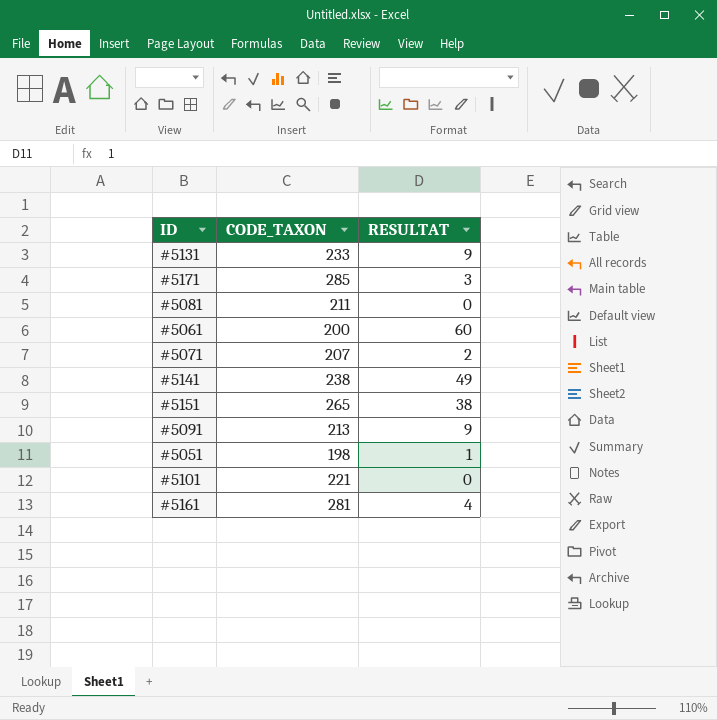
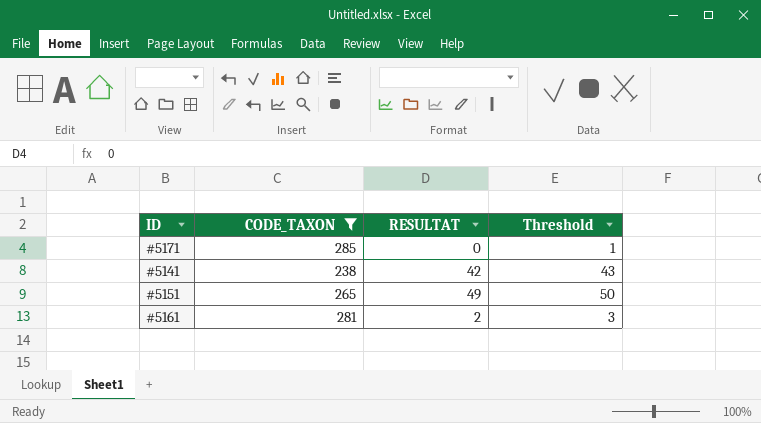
filter: none -> CODE_TAXON >= 238
column Threshold | formula: none -> [RESULTAT] + 1
#5171 | RESULTAT: 3 -> 0
#5141 | RESULTAT: 49 -> 42
#5151 | RESULTAT: 38 -> 49
#5161 | RESULTAT: 4 -> 2

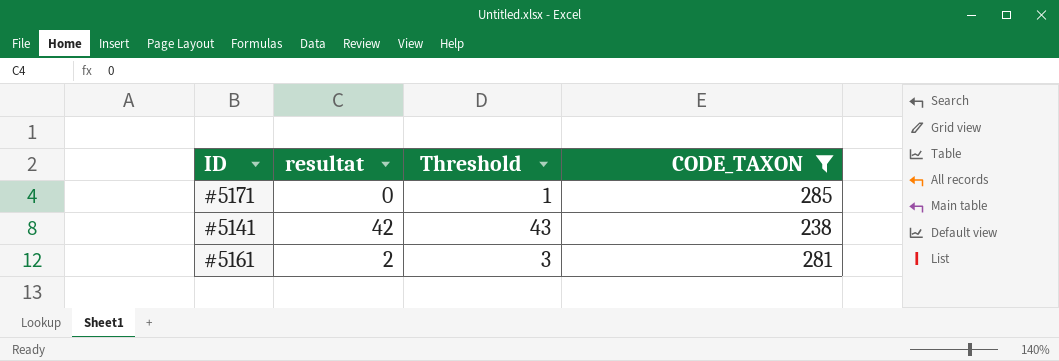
column name: RESULTAT -> resultat
column CODE_TAXON | position: 2 -> 4
row #5151: 265 | 49 | 50 -> none

